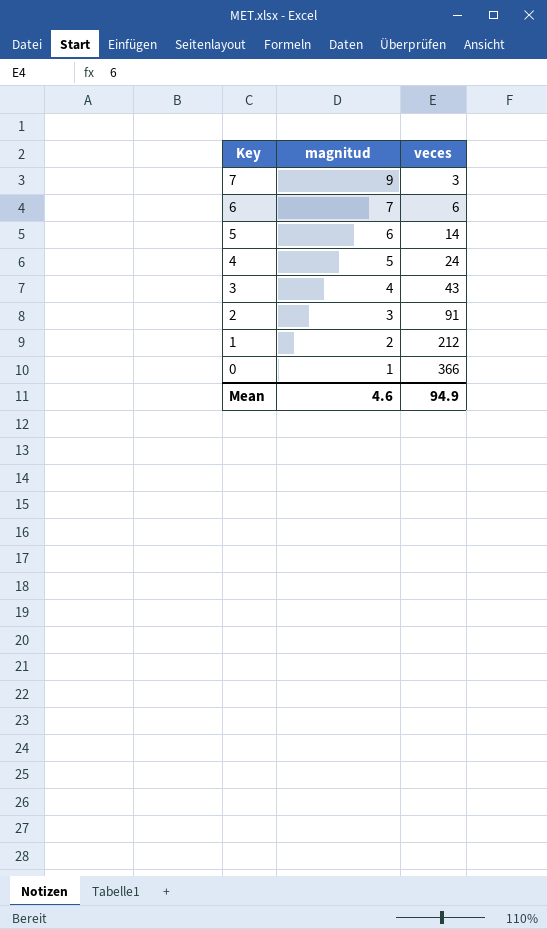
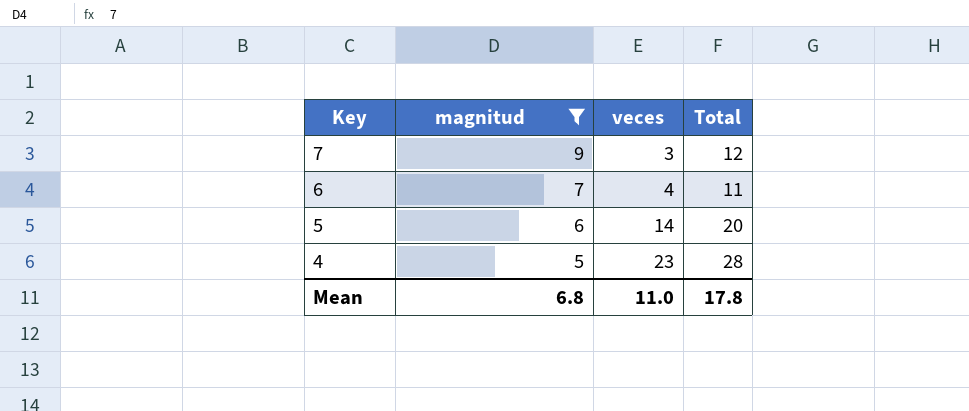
filter: none -> magnitud >= 5
column Total | formula: none -> [magnitud] + [veces]
6 | veces: 6 -> 4
4 | veces: 24 -> 23
Mean | magnitud: 4.6 -> 6.8
Mean | veces: 94.9 -> 11.0

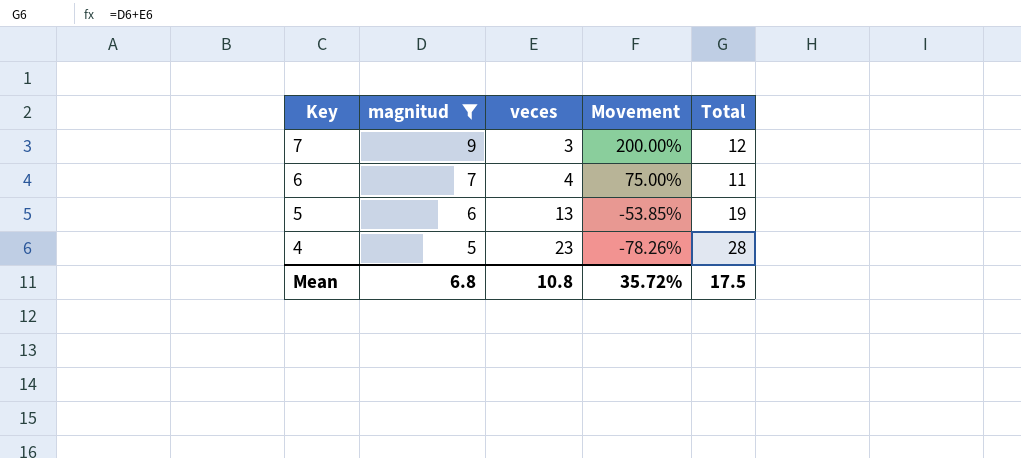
column Movement | formula: none -> ([magnitud] - [veces]) / [veces]
5 | veces: 14 -> 13
5 | Total: 20 -> 19
Mean | veces: 11.0 -> 10.8
Mean | Total: 17.8 -> 17.5

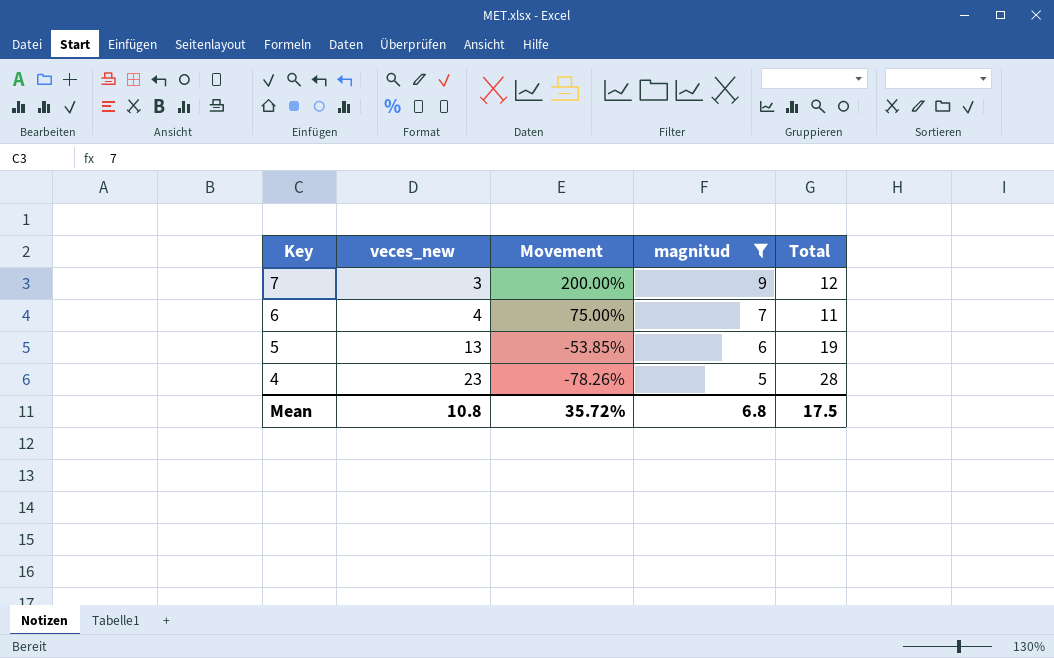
column name: veces -> veces_new
column magnitud | position: 2 -> 4

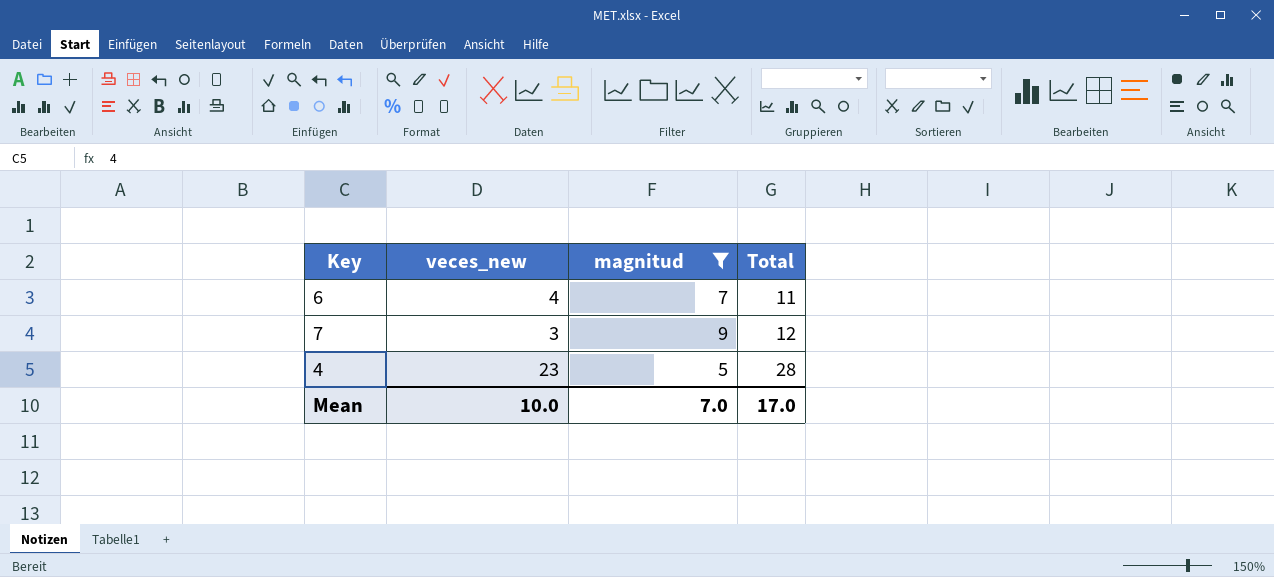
row order: Key descending -> Total ascending
column Movement | formula: ([magnitud] - [veces_new]) / [veces_new] -> none
row 5: 13 | -53.85% | 6 | 19 -> none
Mean | veces_new: 10.8 -> 10.0
Mean | magnitud: 6.8 -> 7.0
Mean | Total: 17.5 -> 17.0

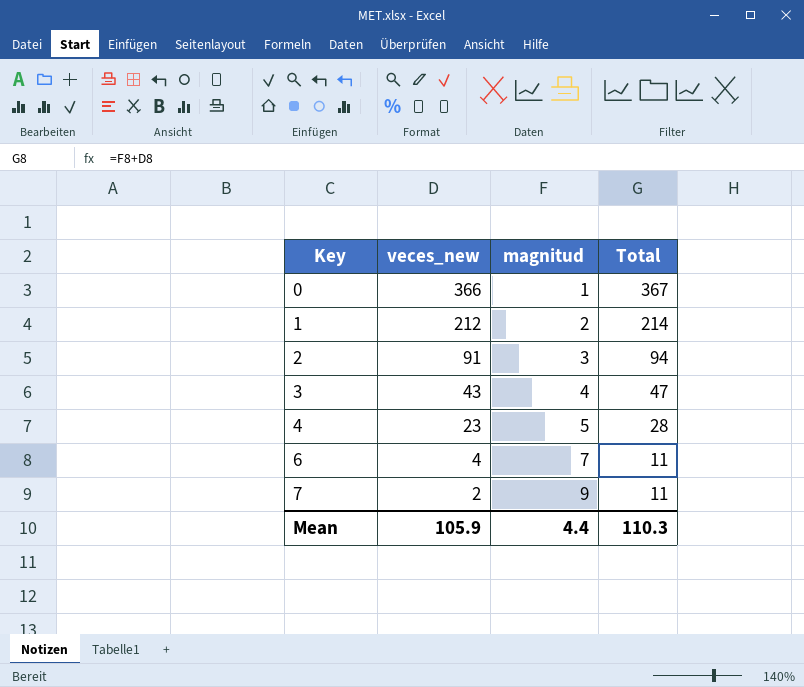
filter: magnitud >= 5 -> none
row order: Total ascending -> Key ascending
7 | veces_new: 3 -> 2
7 | Total: 12 -> 11
Mean | veces_new: 10.0 -> 105.9
Mean | magnitud: 7.0 -> 4.4
Mean | Total: 17.0 -> 110.3

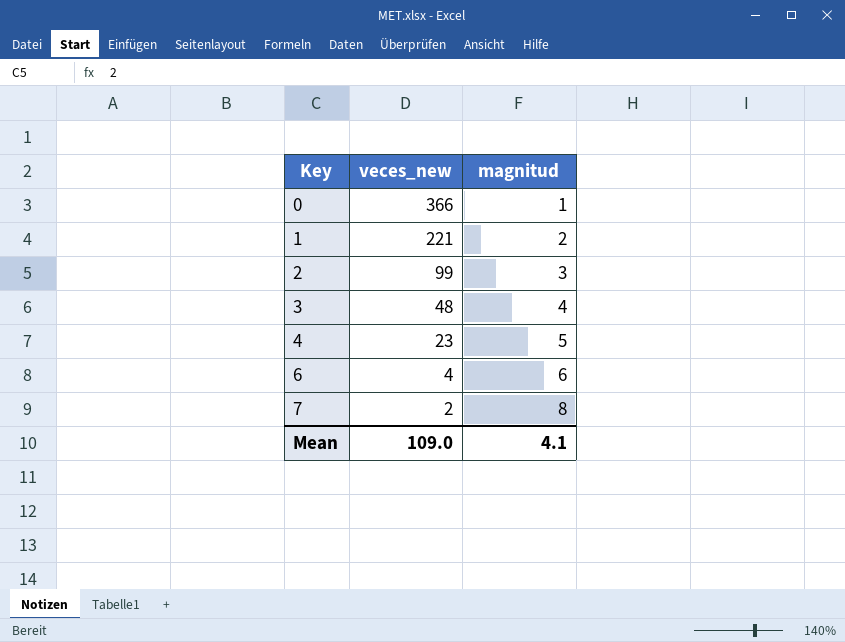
column Total | formula: [veces_new] + [magnitud] -> none
1 | veces_new: 212 -> 221
2 | veces_new: 91 -> 99
3 | veces_new: 43 -> 48
6 | magnitud: 7 -> 6
7 | magnitud: 9 -> 8
Mean | veces_new: 105.9 -> 109.0
Mean | magnitud: 4.4 -> 4.1

